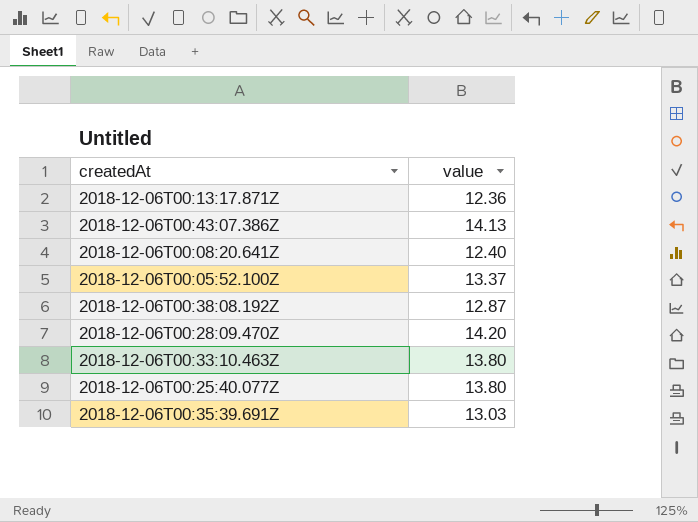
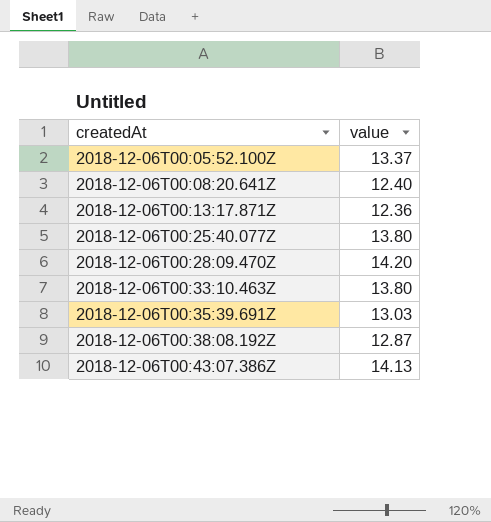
row order: none -> createdAt ascending

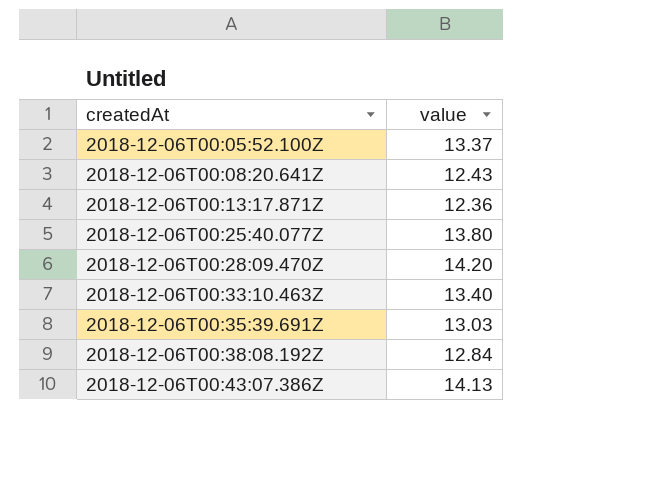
2018-12-06T00:08:20.641Z | value: 12.40 -> 12.43
2018-12-06T00:33:10.463Z | value: 13.80 -> 13.40
2018-12-06T00:38:08.192Z | value: 12.87 -> 12.84

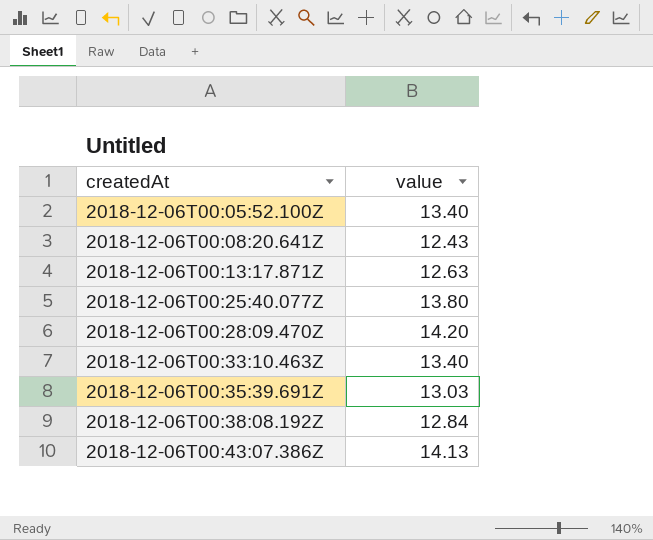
2018-12-06T00:05:52.100Z | value: 13.37 -> 13.40
2018-12-06T00:13:17.871Z | value: 12.36 -> 12.63

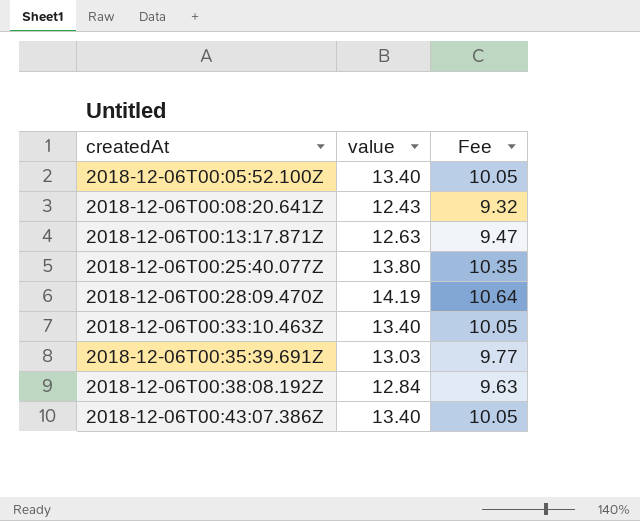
column Fee | formula: none -> [value] * 0.75
2018-12-06T00:28:09.470Z | value: 14.20 -> 14.19
2018-12-06T00:43:07.386Z | value: 14.13 -> 13.40

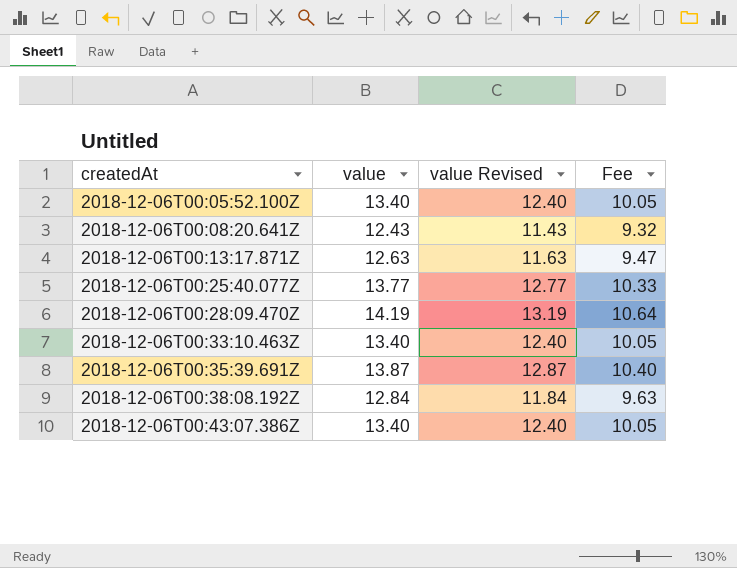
column value Revised | formula: none -> [value] - 1
2018-12-06T00:25:40.077Z | value: 13.80 -> 13.77
2018-12-06T00:25:40.077Z | Fee: 10.35 -> 10.33
2018-12-06T00:35:39.691Z | value: 13.03 -> 13.87
2018-12-06T00:35:39.691Z | Fee: 9.77 -> 10.40

